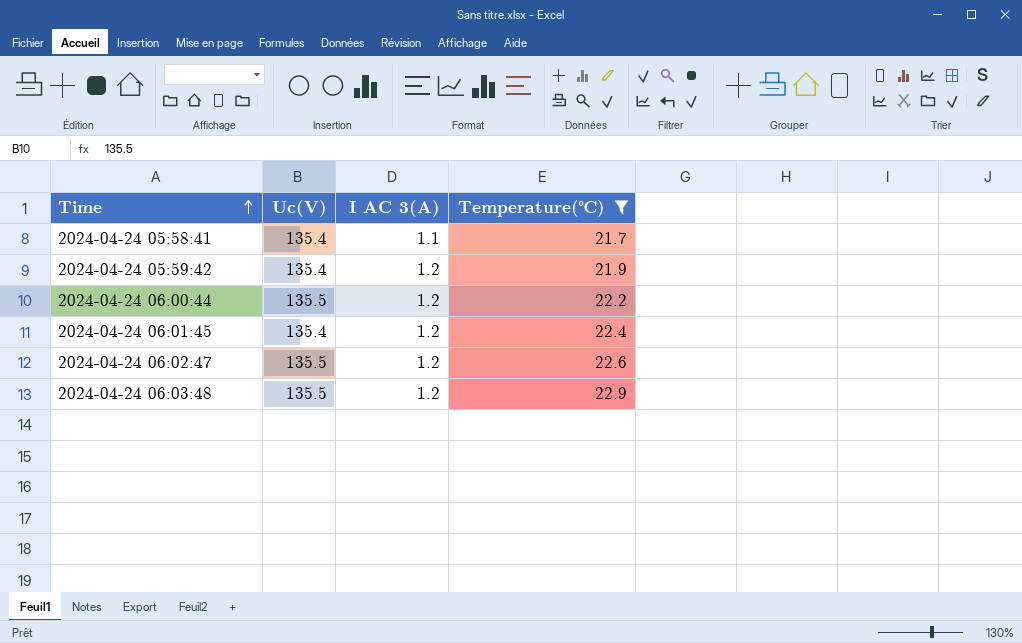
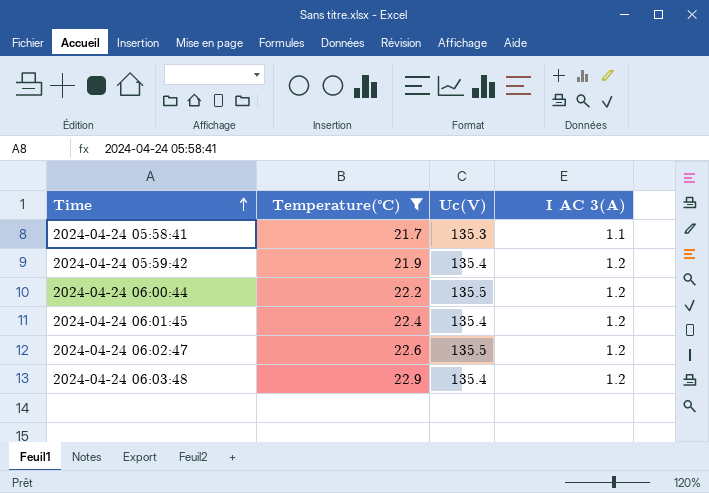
column Temperature(℃) | position: 4 -> 2
2024-04-24 05:58:41 | Uc(V): 135.4 -> 135.3
2024-04-24 06:03:48 | Uc(V): 135.5 -> 135.4

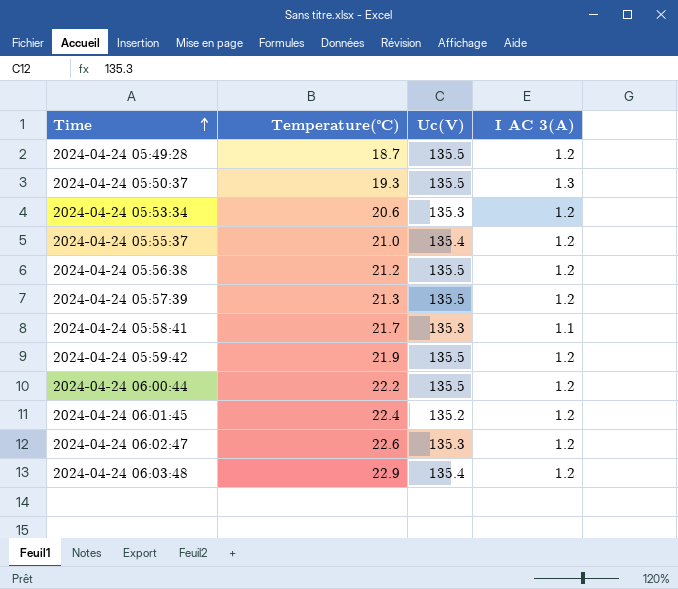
filter: Temperature(℃) >= 21.7 -> none
2024-04-24 05:59:42 | Uc(V): 135.4 -> 135.5
2024-04-24 06:01:45 | Uc(V): 135.4 -> 135.2
2024-04-24 06:02:47 | Uc(V): 135.5 -> 135.3

